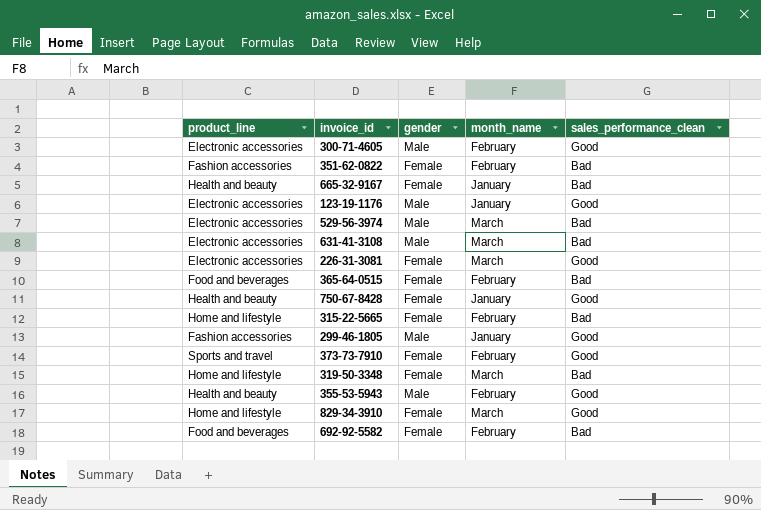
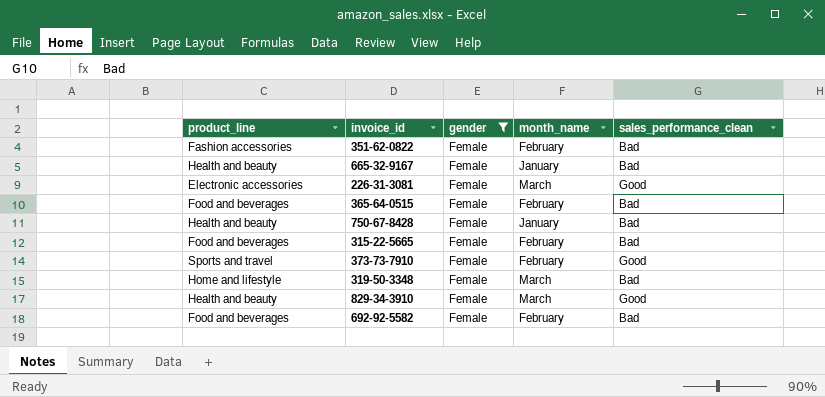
filter: none -> gender = Female
750-67-8428 | sales_performance_clean: Good -> Bad
315-22-5665 | product_line: Home and lifestyle -> Food and beverages
829-34-3910 | product_line: Home and lifestyle -> Health and beauty

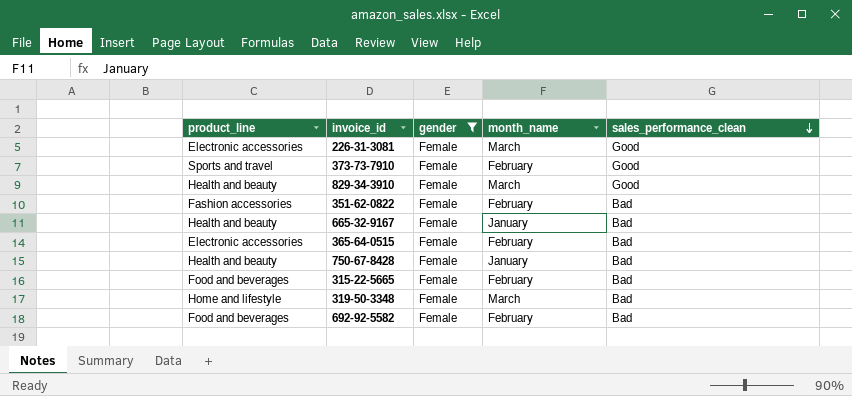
row order: none -> sales_performance_clean descending
365-64-0515 | product_line: Food and beverages -> Electronic accessories

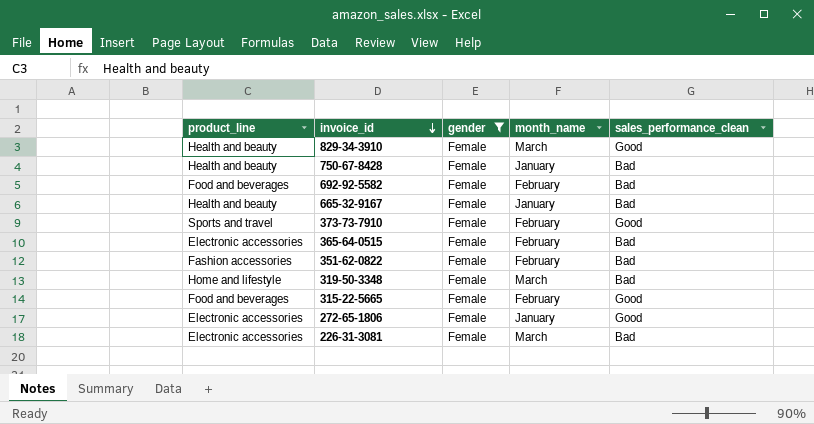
row order: sales_performance_clean descending -> invoice_id descending
315-22-5665 | sales_performance_clean: Bad -> Good
row 272-65-1806: none -> Electronic accessories | Female | January | Good
226-31-3081 | sales_performance_clean: Good -> Bad

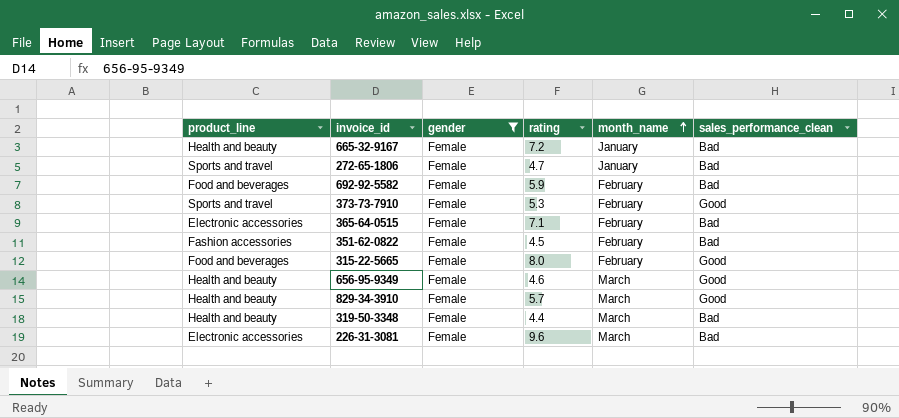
row order: invoice_id descending -> month_name ascending
column rating | position: none -> 4
row 750-67-8428: Health and beauty | Female | January | Bad -> none
272-65-1806 | product_line: Electronic accessories -> Sports and travel
272-65-1806 | sales_performance_clean: Good -> Bad
row 656-95-9349: none -> Health and beauty | Female | 4.6 | March | Good
319-50-3348 | product_line: Home and lifestyle -> Health and beauty

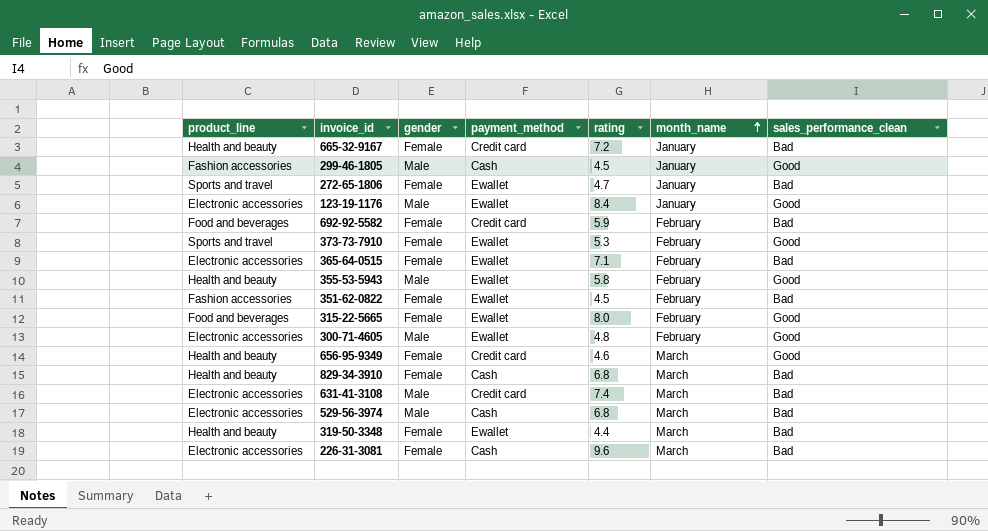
filter: gender = Female -> none
column payment_method | position: none -> 4
829-34-3910 | rating: 5.7 -> 6.8
829-34-3910 | sales_performance_clean: Good -> Bad

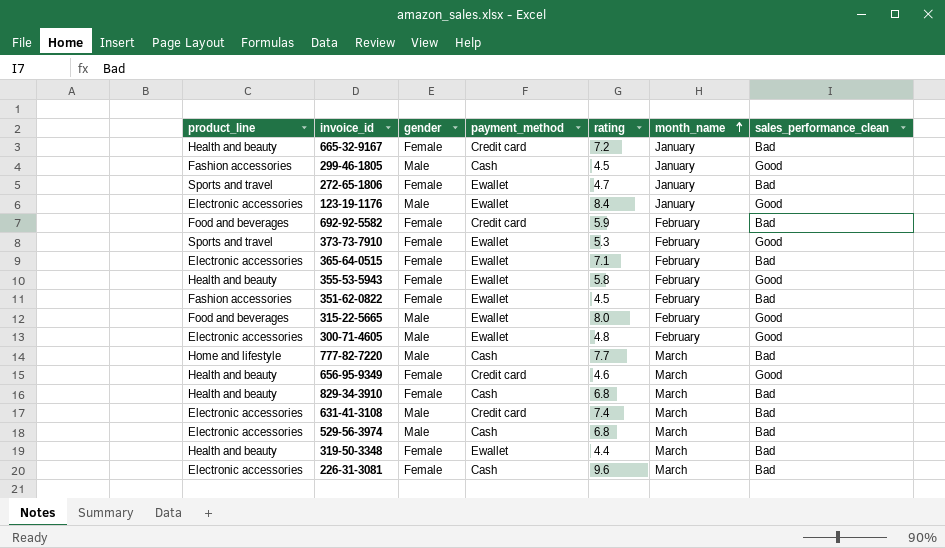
355-53-5943 | gender: Male -> Female
315-22-5665 | gender: Female -> Male
row 777-82-7220: none -> Home and lifestyle | Male | Cash | 7.7 | March | Bad

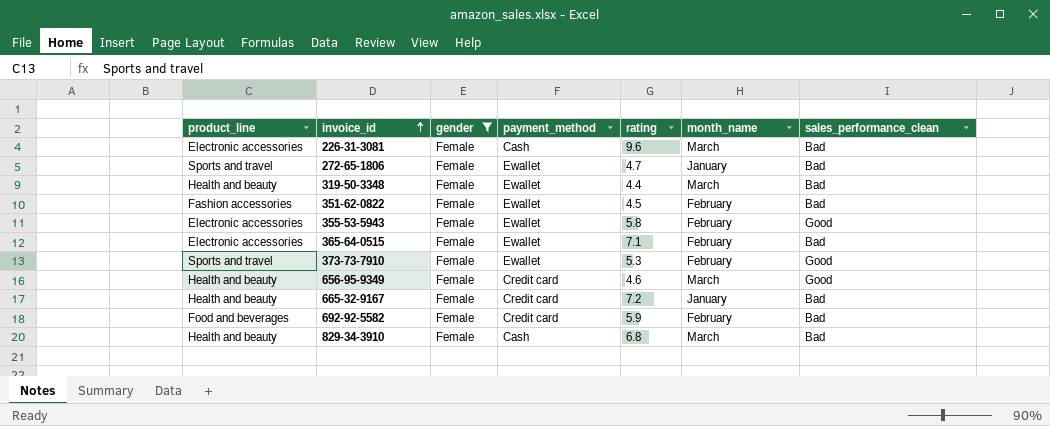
filter: none -> gender = Female
row order: month_name ascending -> invoice_id ascending
355-53-5943 | product_line: Health and beauty -> Electronic accessories

